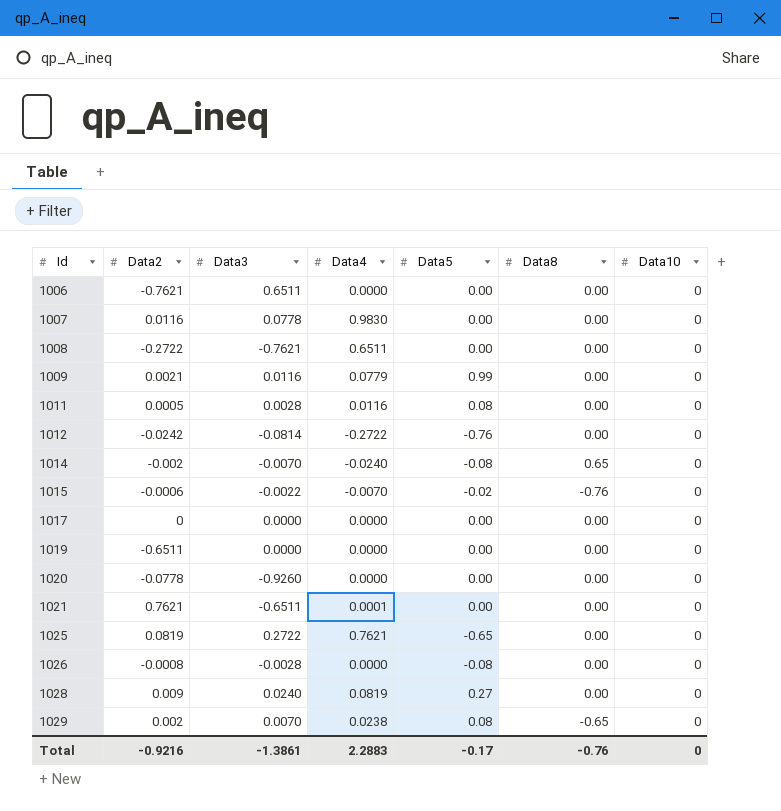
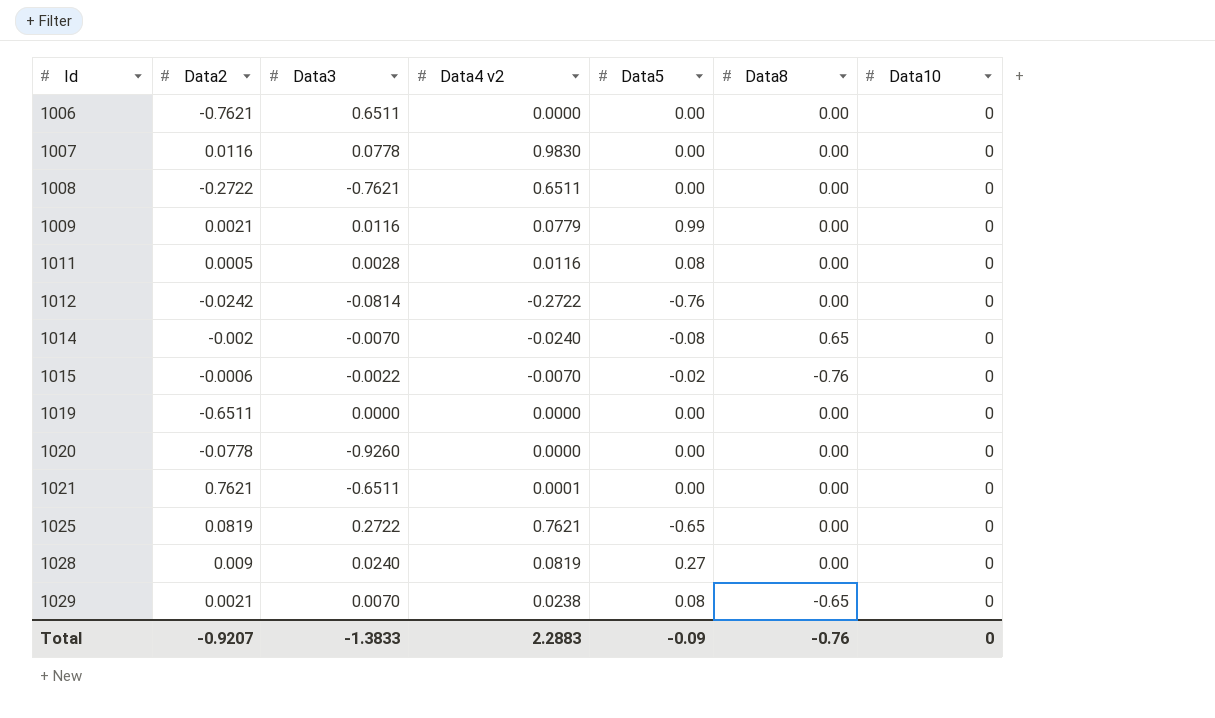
column name: Data4 -> Data4 v2
row 1017: 0 | 0.0000 | 0.0000 | 0.00 | 0.00 | 0 -> none
row 1026: -0.0008 | -0.0028 | 0.0000 | -0.08 | 0.00 | 0 -> none
1029 | Data2: 0.002 -> 0.0021
Total | Data2: -0.9216 -> -0.9207
Total | Data3: -1.3861 -> -1.3833
Total | Data5: -0.17 -> -0.09

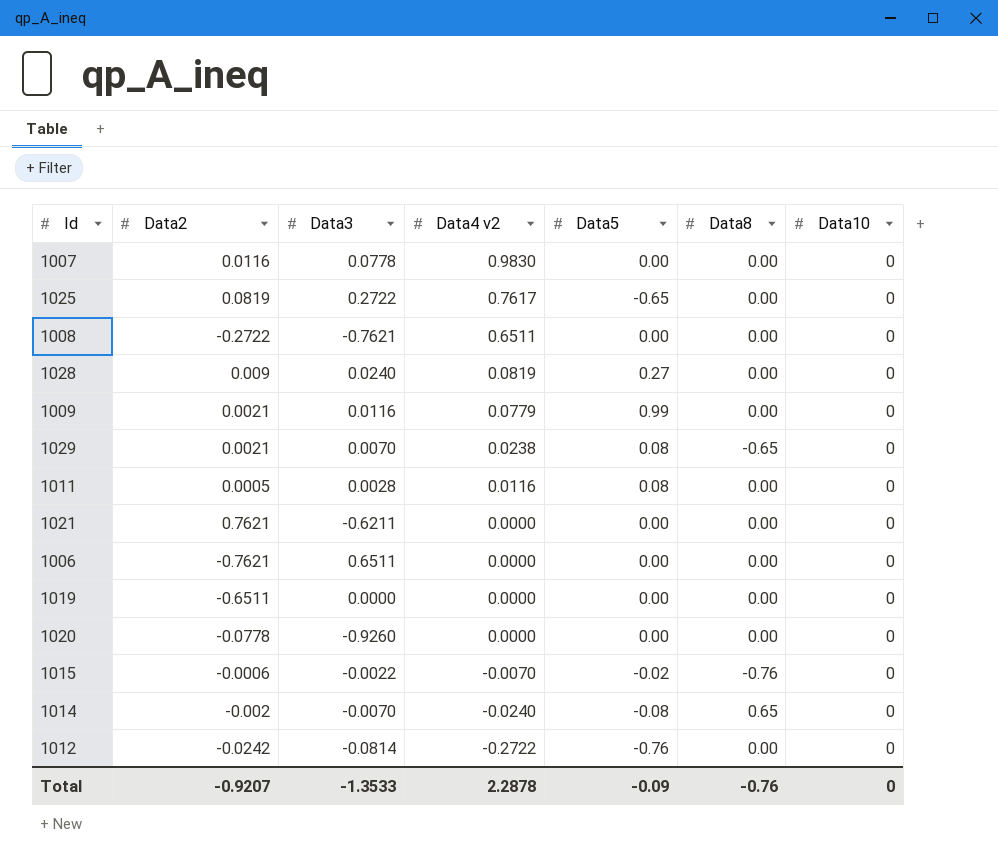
row order: Id ascending -> Data4 v2 descending
1025 | Data4 v2: 0.7621 -> 0.7617
1021 | Data3: -0.6511 -> -0.6211
1021 | Data4 v2: 0.0001 -> 0.0000
Total | Data3: -1.3833 -> -1.3533
Total | Data4 v2: 2.2883 -> 2.2878

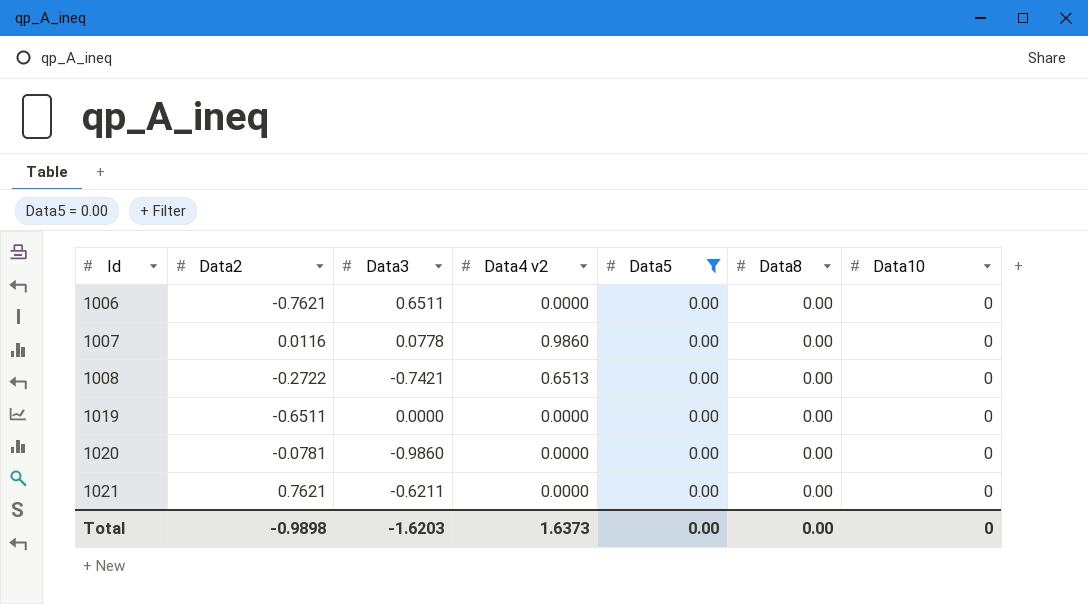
filter: none -> Data5 = 0.00
row order: Data4 v2 descending -> Id ascending
1007 | Data4 v2: 0.9830 -> 0.9860
1008 | Data3: -0.7621 -> -0.7421
1008 | Data4 v2: 0.6511 -> 0.6513
1020 | Data2: -0.0778 -> -0.0781
1020 | Data3: -0.9260 -> -0.9860
Total | Data2: -0.9207 -> -0.9898
Total | Data3: -1.3533 -> -1.6203
Total | Data4 v2: 2.2878 -> 1.6373
Total | Data5: -0.09 -> 0.00
Total | Data8: -0.76 -> 0.00

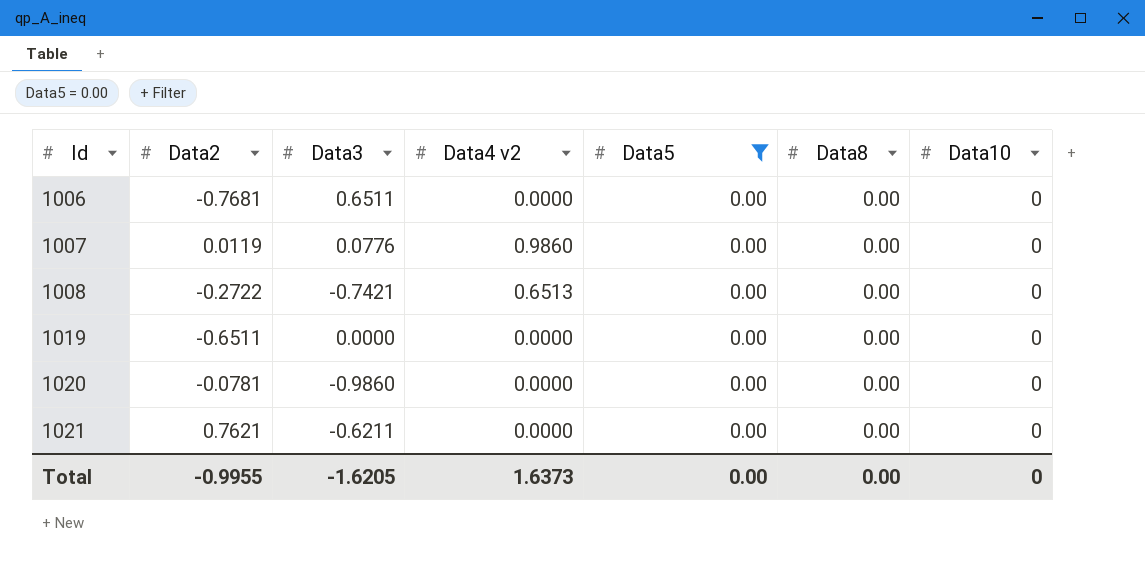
1006 | Data2: -0.7621 -> -0.7681
1007 | Data2: 0.0116 -> 0.0119
1007 | Data3: 0.0778 -> 0.0776
Total | Data2: -0.9898 -> -0.9955
Total | Data3: -1.6203 -> -1.6205

